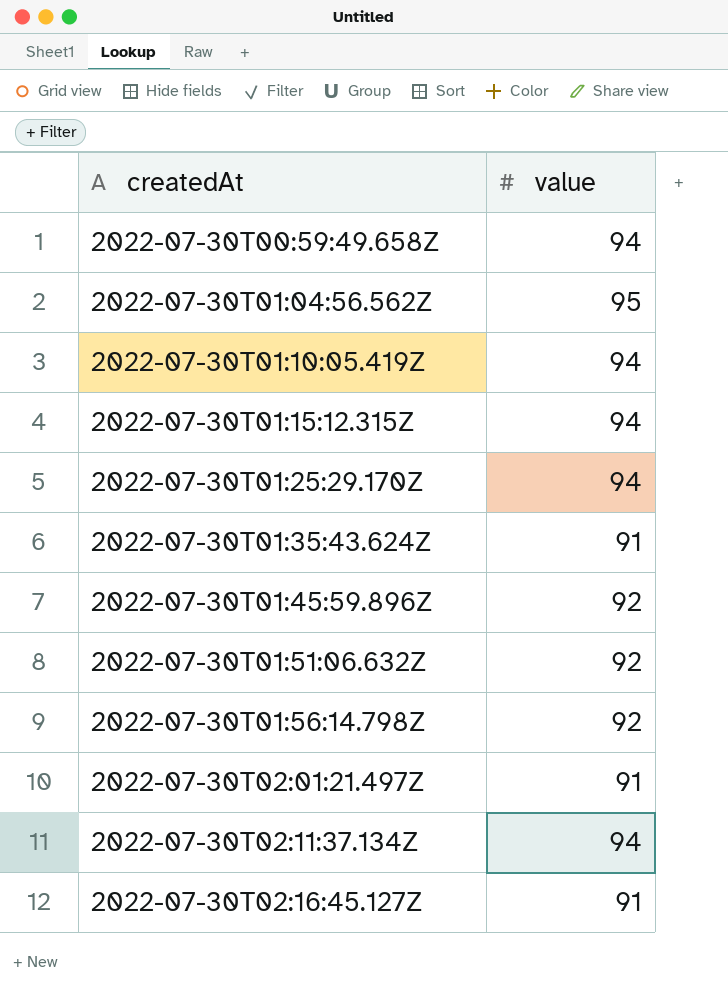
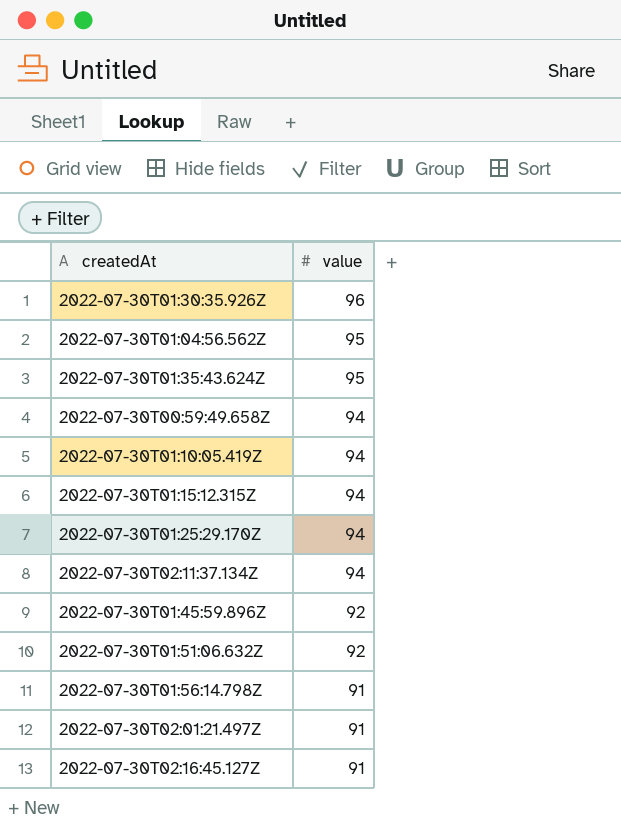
row order: createdAt ascending -> value descending
row 2022-07-30T01:30:35.926Z: none -> 96
2022-07-30T01:35:43.624Z | value: 91 -> 95
2022-07-30T01:56:14.798Z | value: 92 -> 91

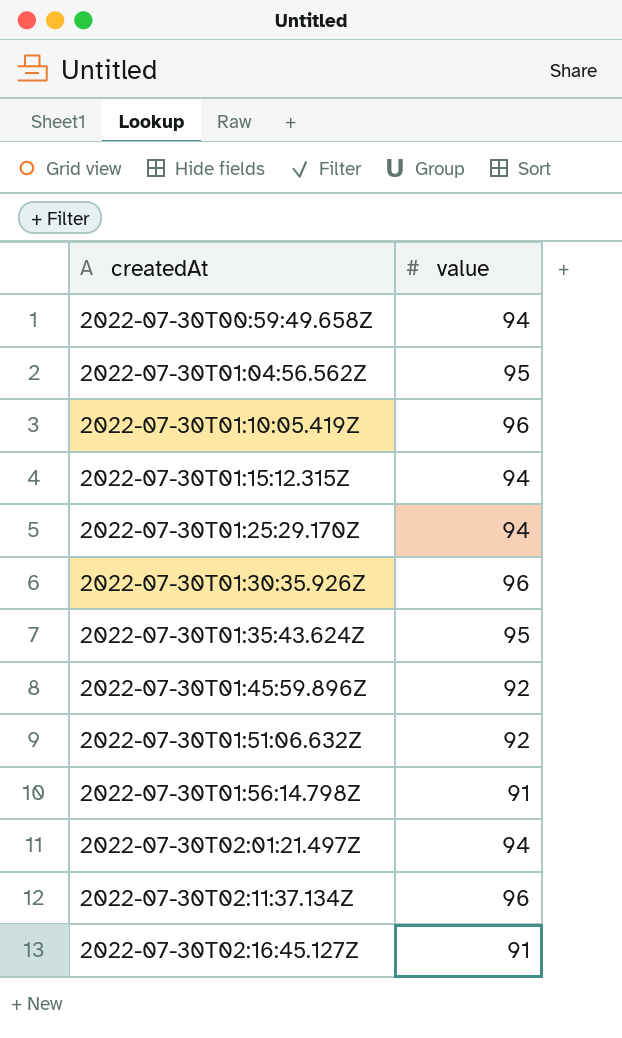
row order: value descending -> createdAt ascending
2022-07-30T01:10:05.419Z | value: 94 -> 96
2022-07-30T02:01:21.497Z | value: 91 -> 94
2022-07-30T02:11:37.134Z | value: 94 -> 96

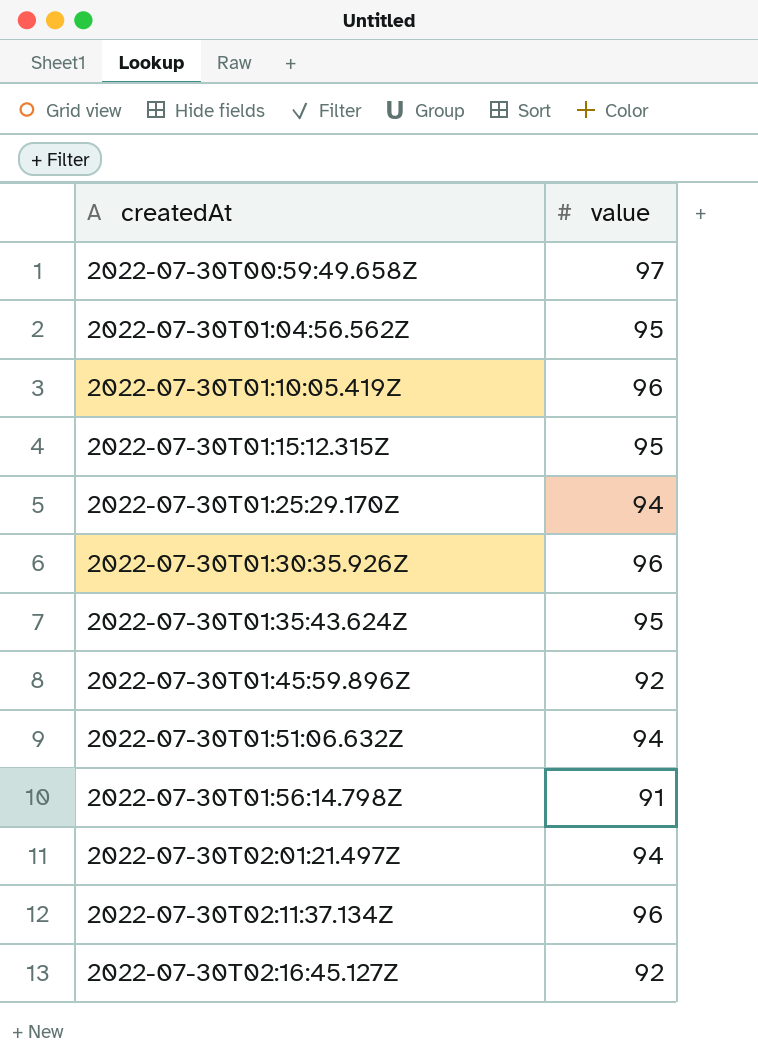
2022-07-30T00:59:49.658Z | value: 94 -> 97
2022-07-30T01:15:12.315Z | value: 94 -> 95
2022-07-30T01:51:06.632Z | value: 92 -> 94
2022-07-30T02:16:45.127Z | value: 91 -> 92

